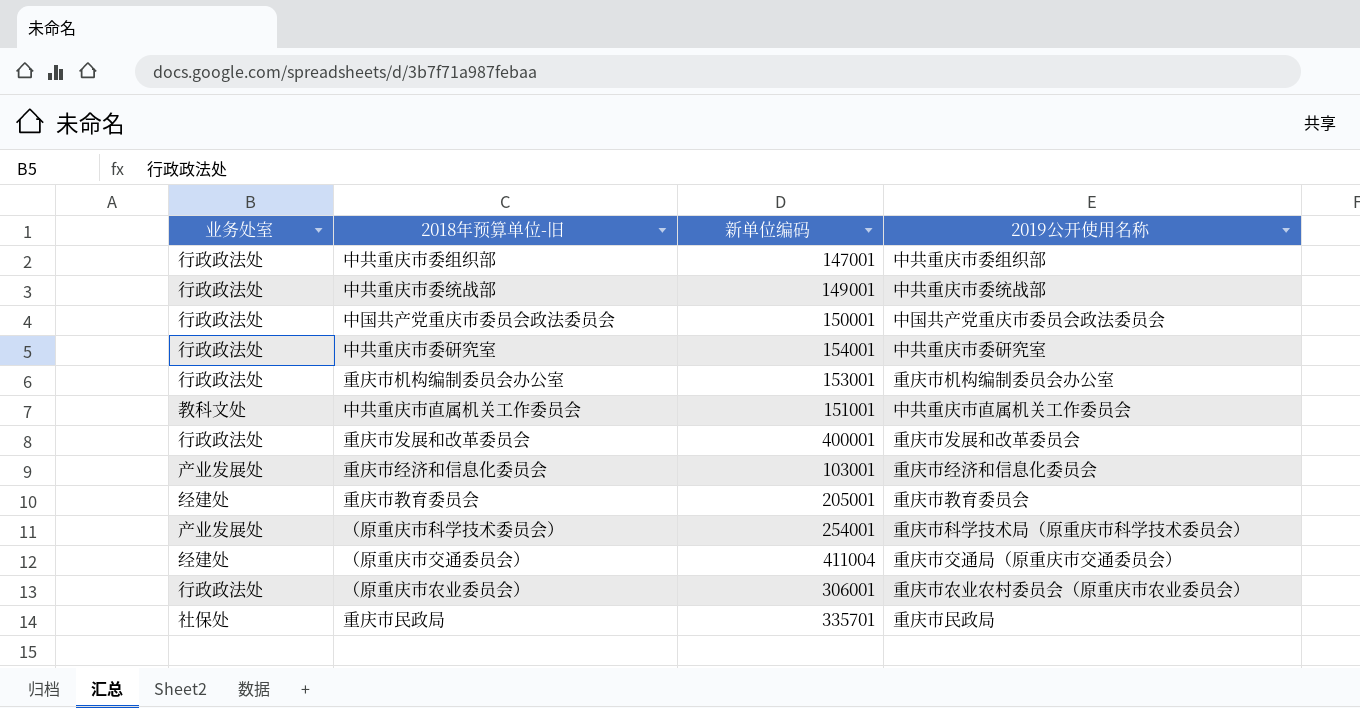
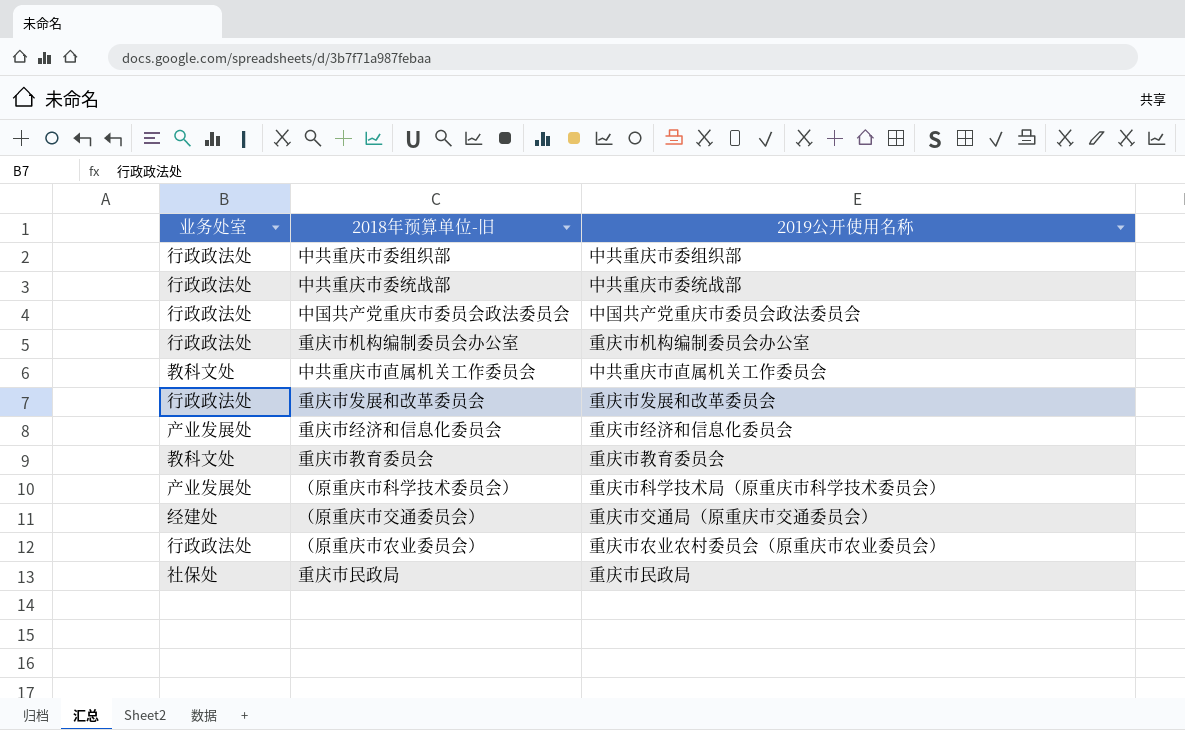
column 新单位编码 | position: 3 -> none
row 中共重庆市委研究室: 行政政法处 | 154001 | 中共重庆市委研究室 -> none
重庆市教育委员会 | 业务处室: 经建处 -> 教科文处

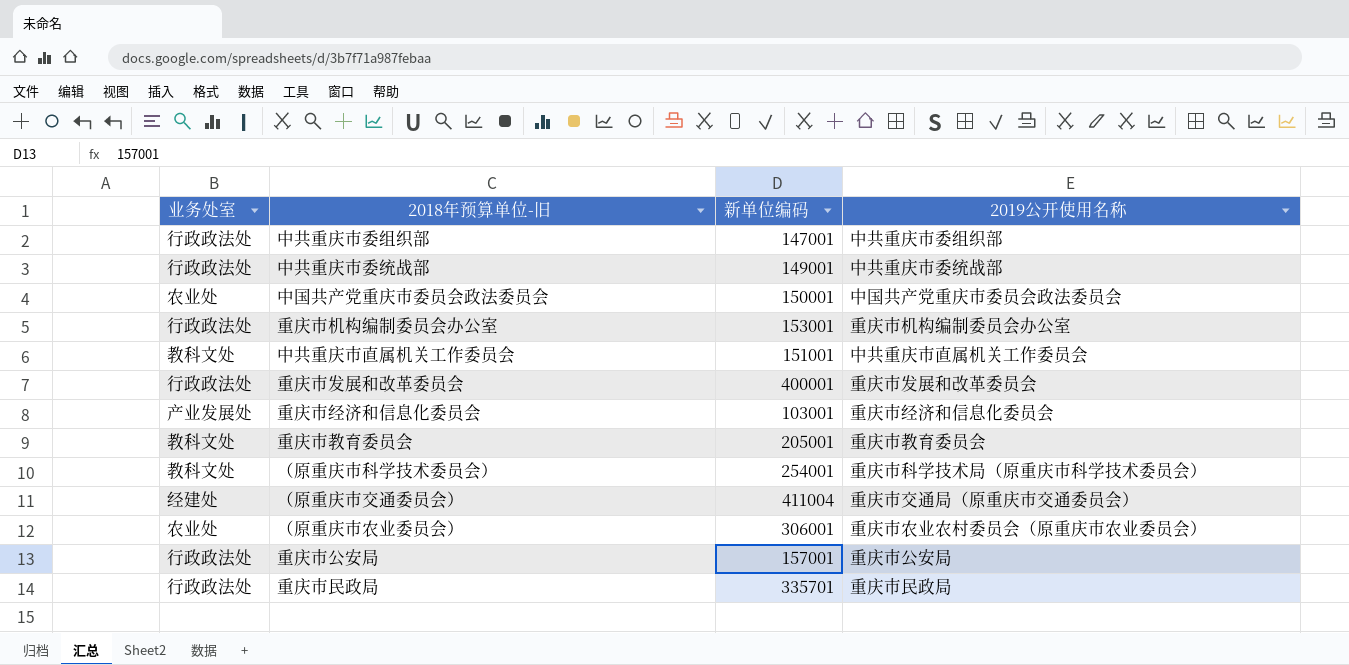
column 新单位编码 | position: none -> 3
中国共产党重庆市委员会政法委员会 | 业务处室: 行政政法处 -> 农业处
（原重庆市科学技术委员会） | 业务处室: 产业发展处 -> 教科文处
（原重庆市农业委员会） | 业务处室: 行政政法处 -> 农业处
row 重庆市公安局: none -> 行政政法处 | 157001 | 重庆市公安局
重庆市民政局 | 业务处室: 社保处 -> 行政政法处

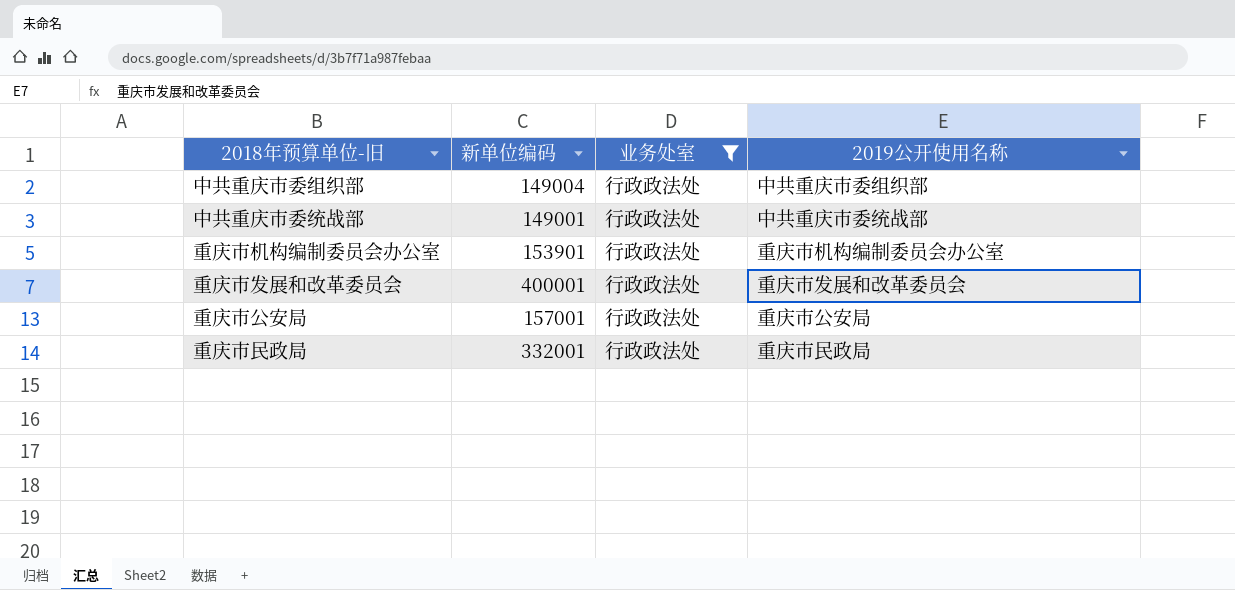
filter: none -> 业务处室 = 行政政法处
column 业务处室 | position: 1 -> 3
中共重庆市委组织部 | 新单位编码: 147001 -> 149004
重庆市机构编制委员会办公室 | 新单位编码: 153001 -> 153901
重庆市民政局 | 新单位编码: 335701 -> 332001

